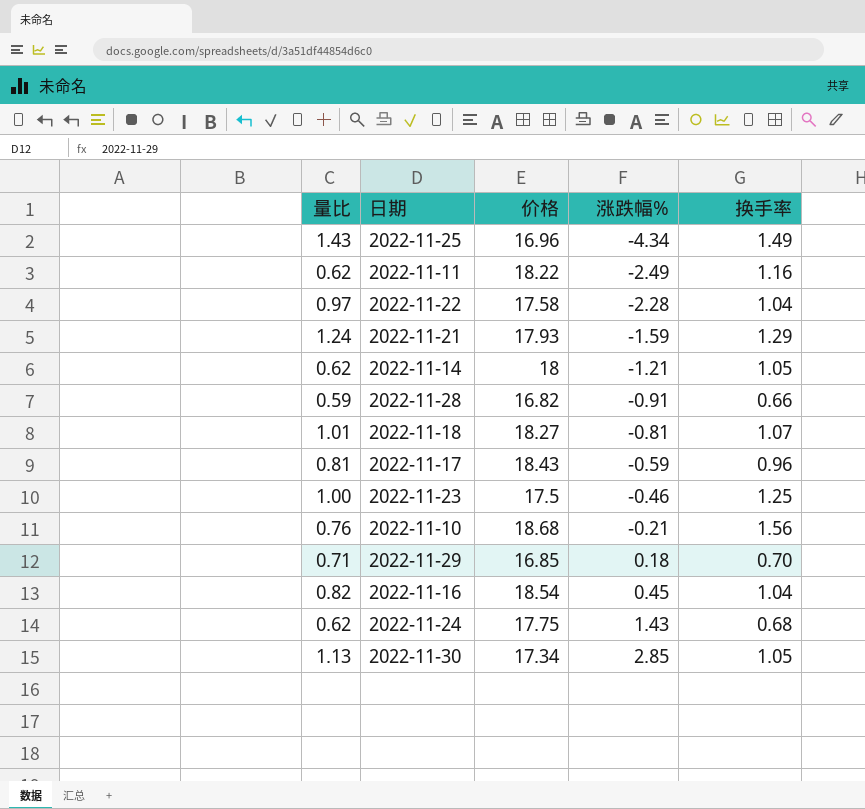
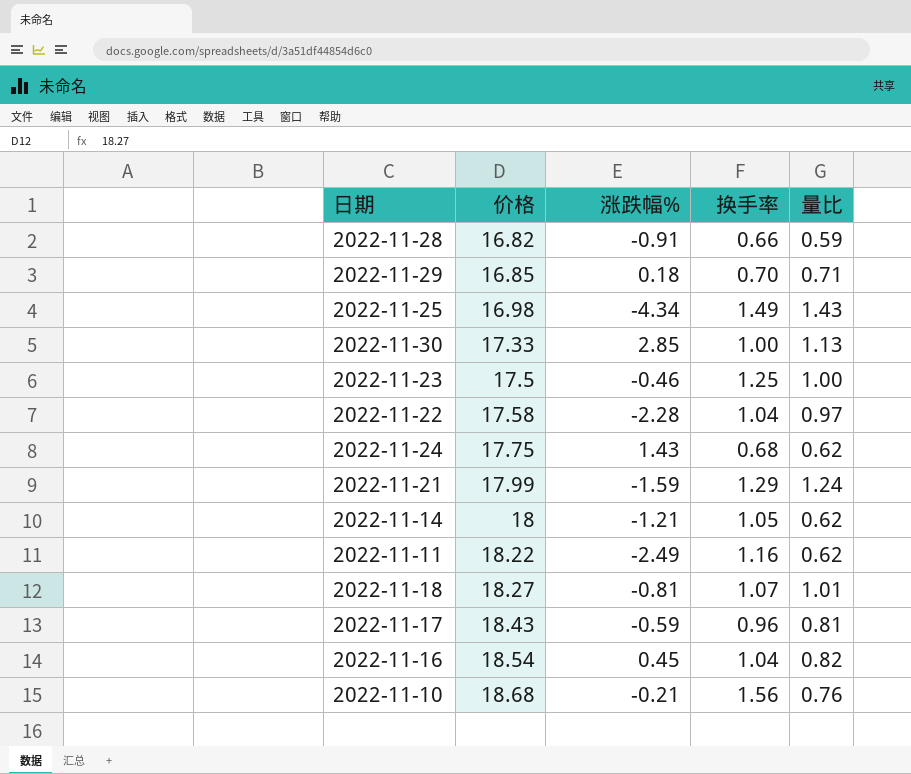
row order: 涨跌幅% ascending -> 价格 ascending
column 量比 | position: 1 -> 5
2022-11-25 | 价格: 16.96 -> 16.98
2022-11-30 | 价格: 17.34 -> 17.33
2022-11-30 | 换手率: 1.05 -> 1.00
2022-11-21 | 价格: 17.93 -> 17.99

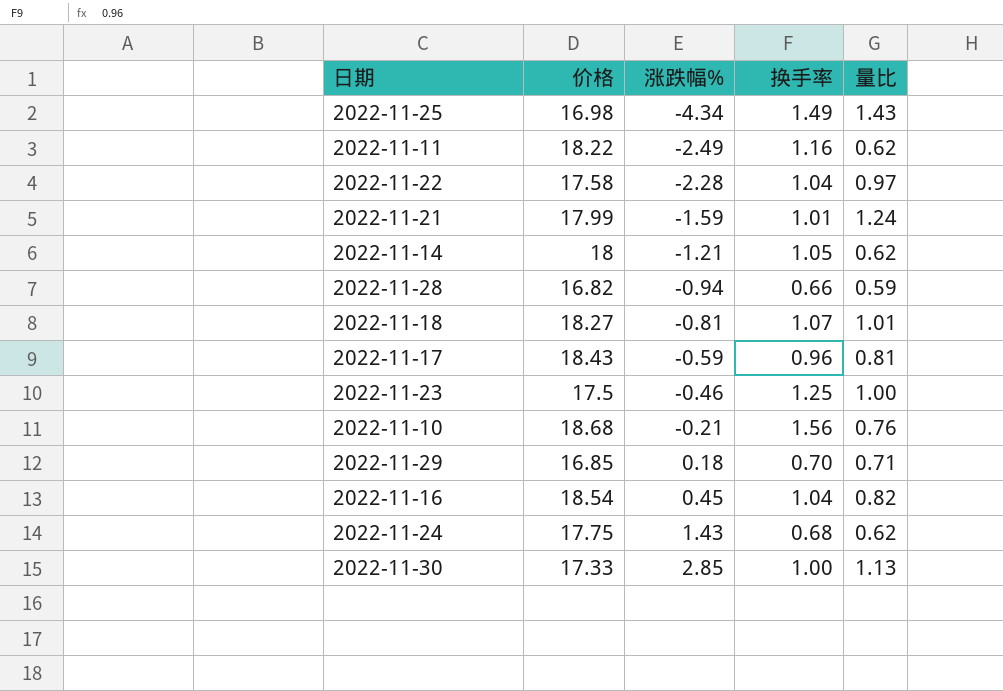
row order: 价格 ascending -> 涨跌幅% ascending
2022-11-21 | 换手率: 1.29 -> 1.01
2022-11-28 | 涨跌幅%: -0.91 -> -0.94

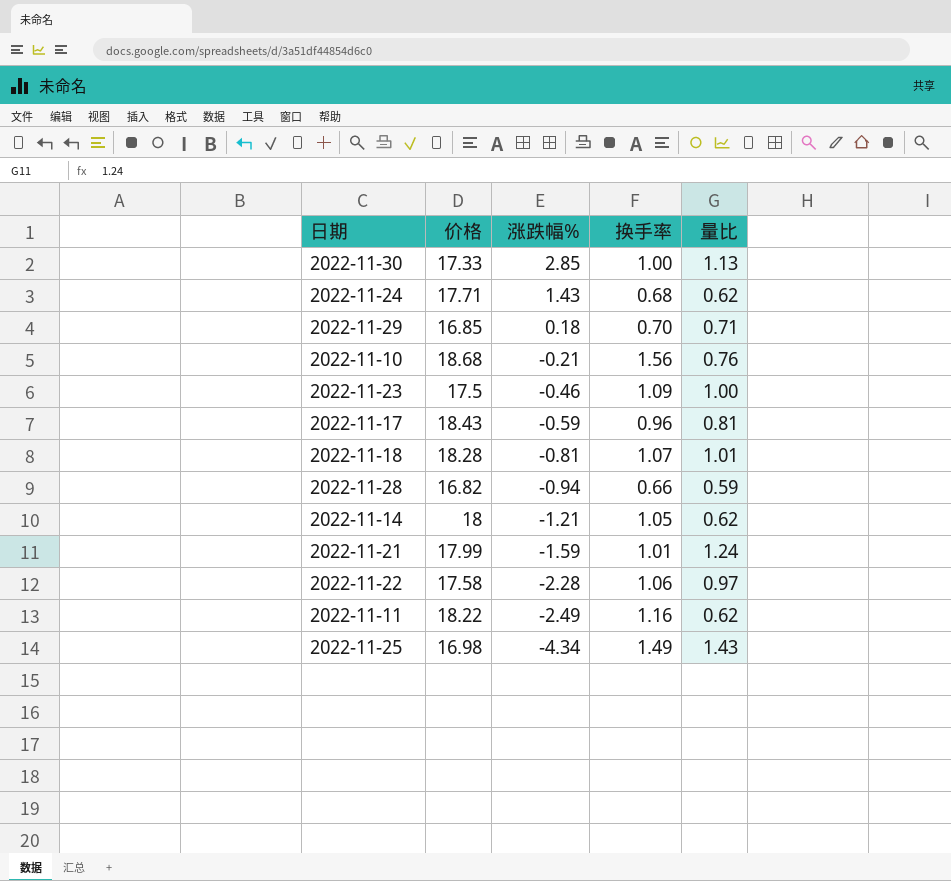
row order: 涨跌幅% ascending -> 涨跌幅% descending
row 2022-11-16: 18.54 | 0.45 | 1.04 | 0.82 -> none
2022-11-24 | 价格: 17.75 -> 17.71
2022-11-23 | 换手率: 1.25 -> 1.09
2022-11-18 | 价格: 18.27 -> 18.28
2022-11-22 | 换手率: 1.04 -> 1.06

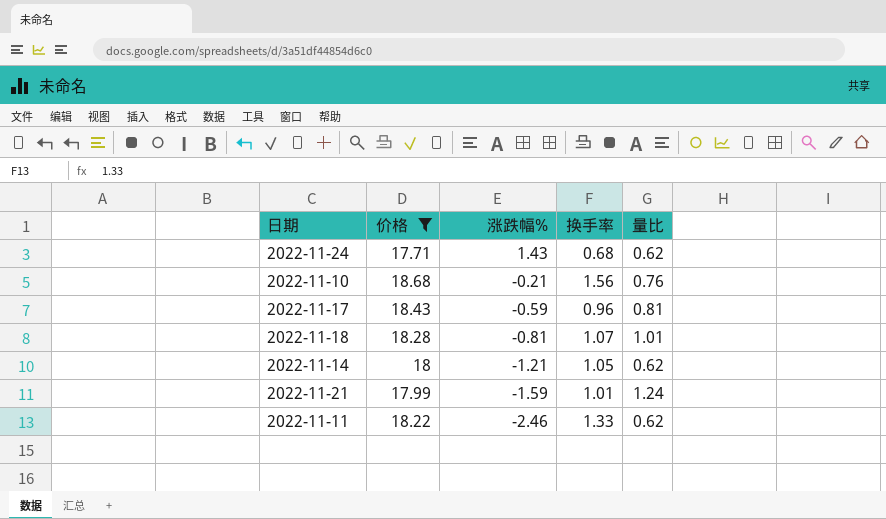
filter: none -> 价格 >= 17.71
2022-11-11 | 涨跌幅%: -2.49 -> -2.46
2022-11-11 | 换手率: 1.16 -> 1.33

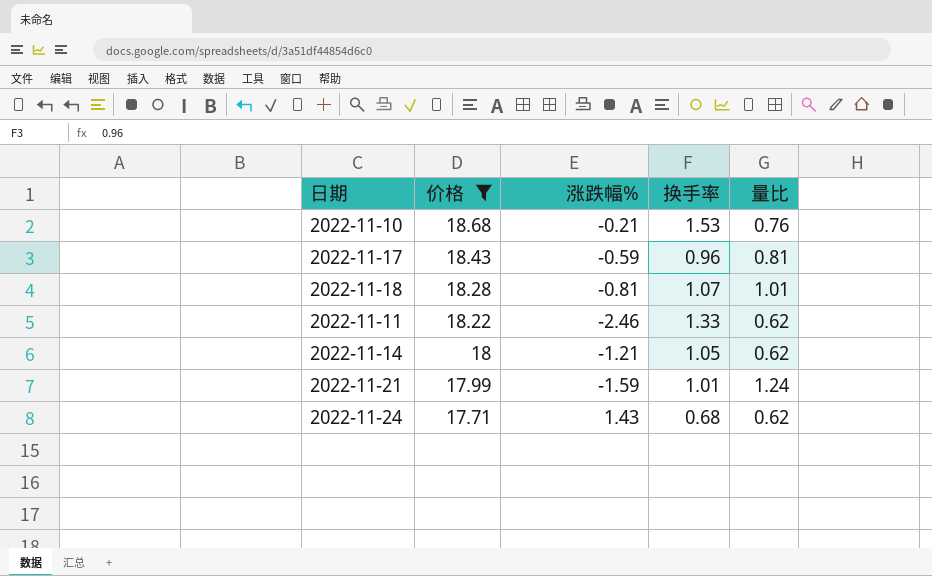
row order: 涨跌幅% descending -> 价格 descending
2022-11-10 | 换手率: 1.56 -> 1.53

